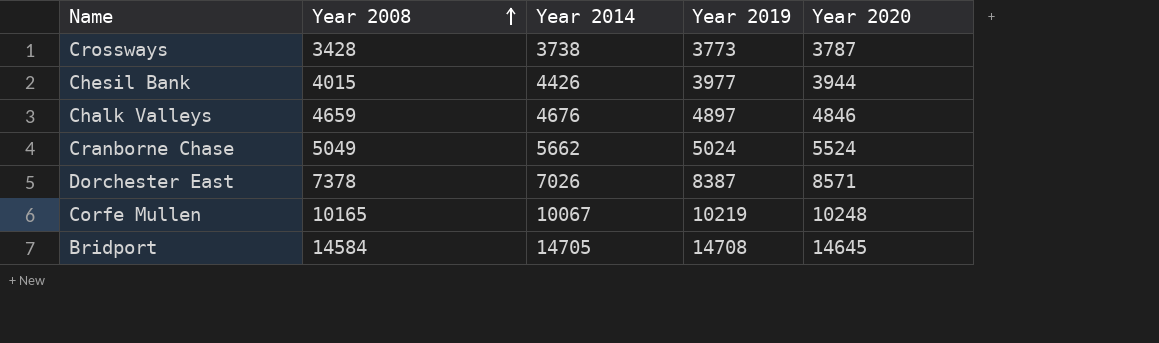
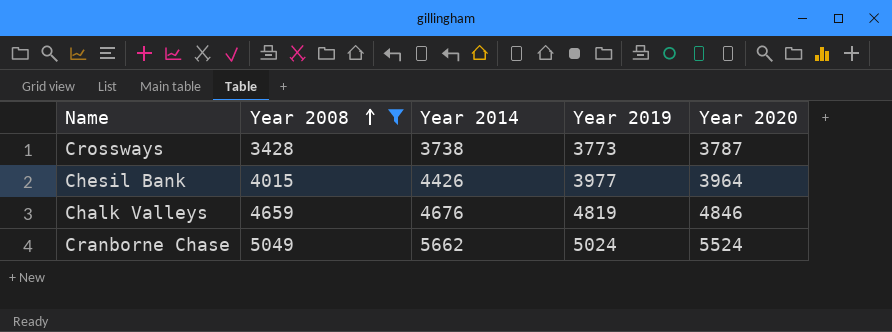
filter: none -> Year 2008 <= 5049
Chesil Bank | Year 2020: 3944 -> 3964
Chalk Valleys | Year 2019: 4897 -> 4819

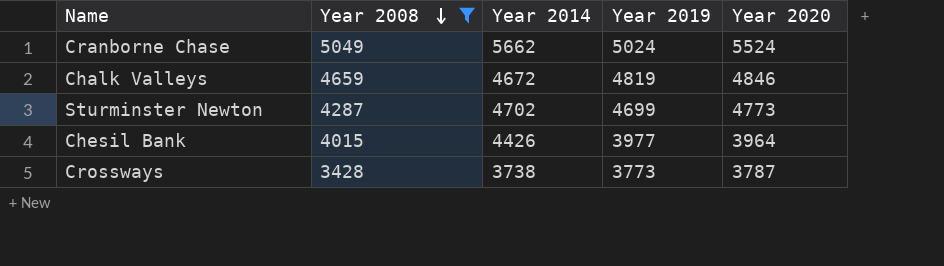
row order: Year 2008 ascending -> Year 2008 descending
Chalk Valleys | Year 2014: 4676 -> 4672
row Sturminster Newton: none -> 4287 | 4702 | 4699 | 4773

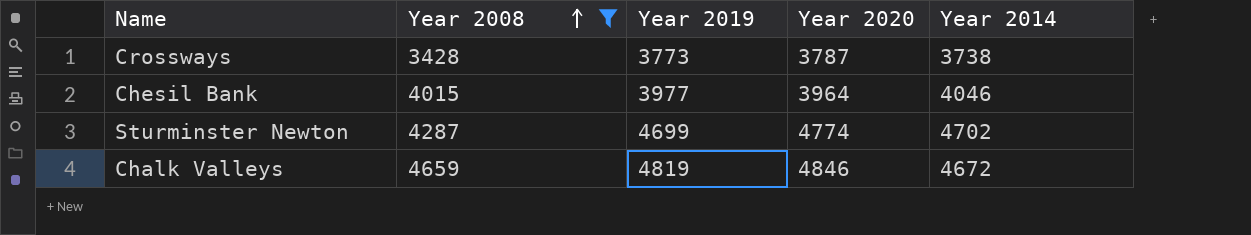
row order: Year 2008 descending -> Year 2008 ascending
column Year 2014 | position: 3 -> 5
row Cranborne Chase: 5049 | 5662 | 5024 | 5524 -> none
Chesil Bank | Year 2014: 4426 -> 4046
Sturminster Newton | Year 2020: 4773 -> 4774

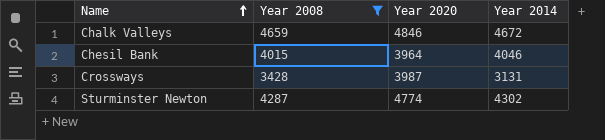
row order: Year 2008 ascending -> Name ascending
column Year 2019 | position: 3 -> none
Crossways | Year 2020: 3787 -> 3987
Crossways | Year 2014: 3738 -> 3131
Sturminster Newton | Year 2014: 4702 -> 4302

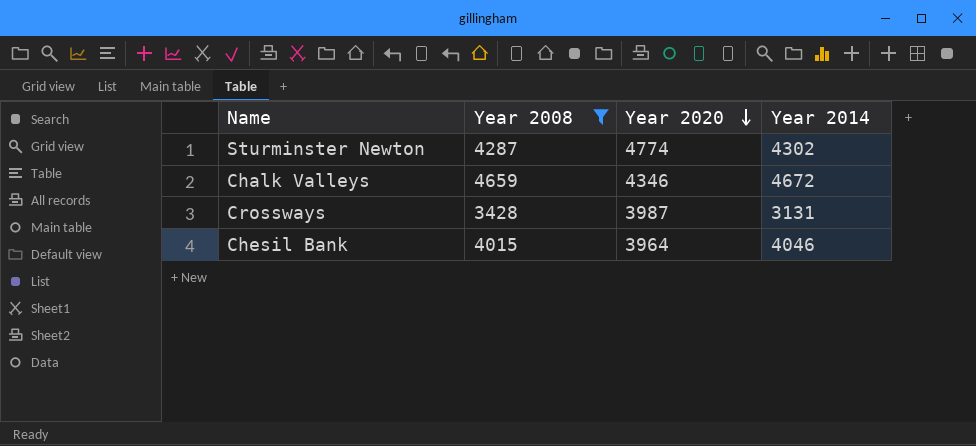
row order: Name ascending -> Year 2020 descending
Chalk Valleys | Year 2020: 4846 -> 4346

